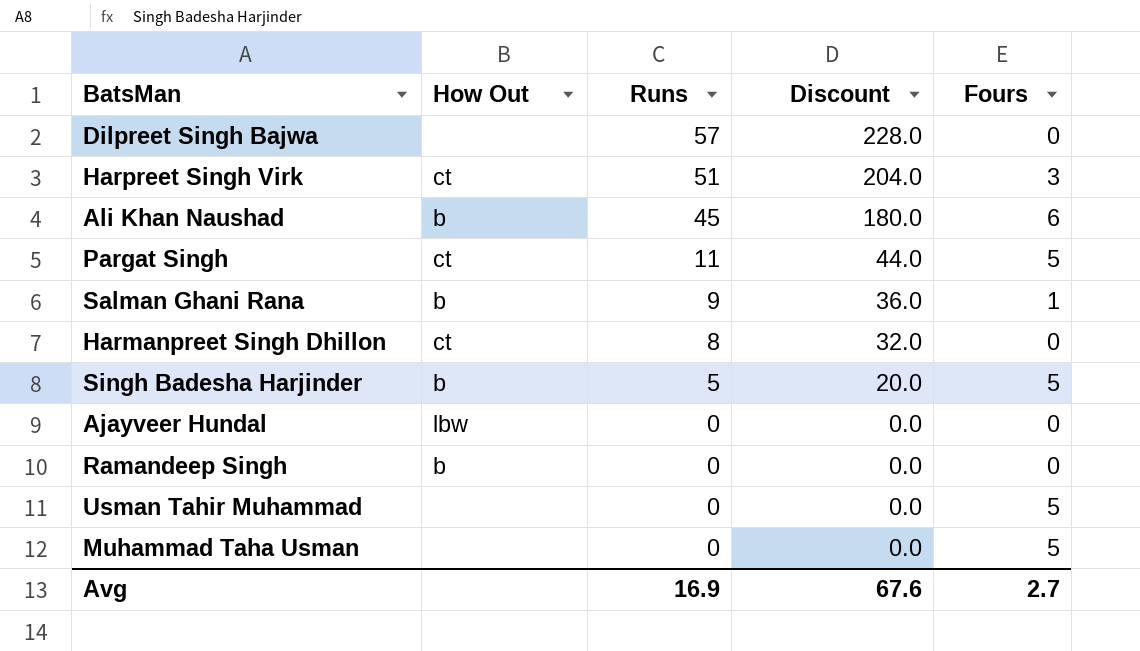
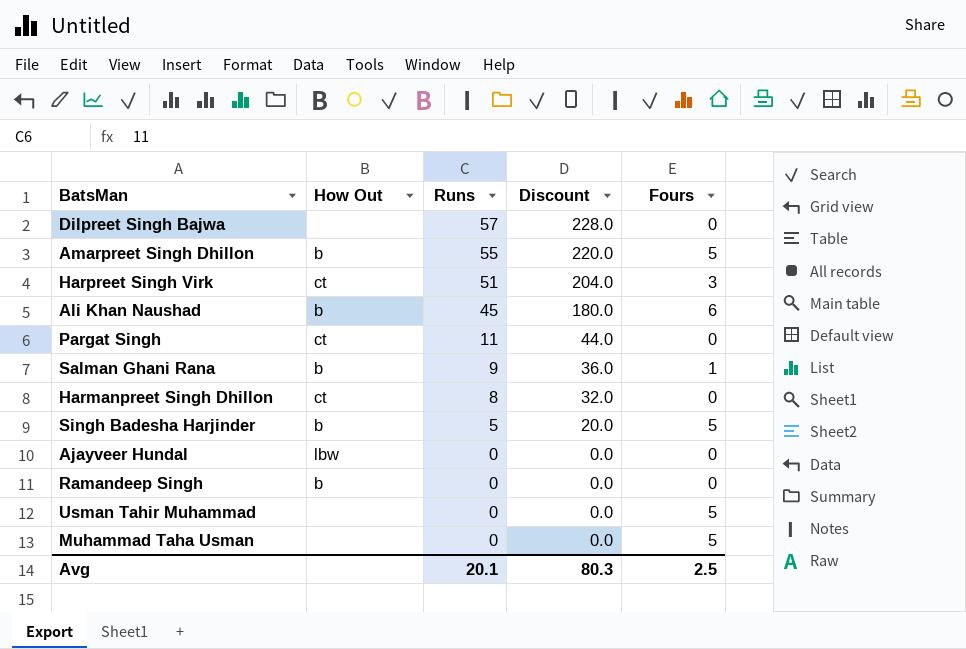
row Amarpreet Singh Dhillon: none -> b | 55 | 220.0 | 5
Pargat Singh | Fours: 5 -> 0
Avg | Runs: 16.9 -> 20.1
Avg | Discount: 67.6 -> 80.3
Avg | Fours: 2.7 -> 2.5

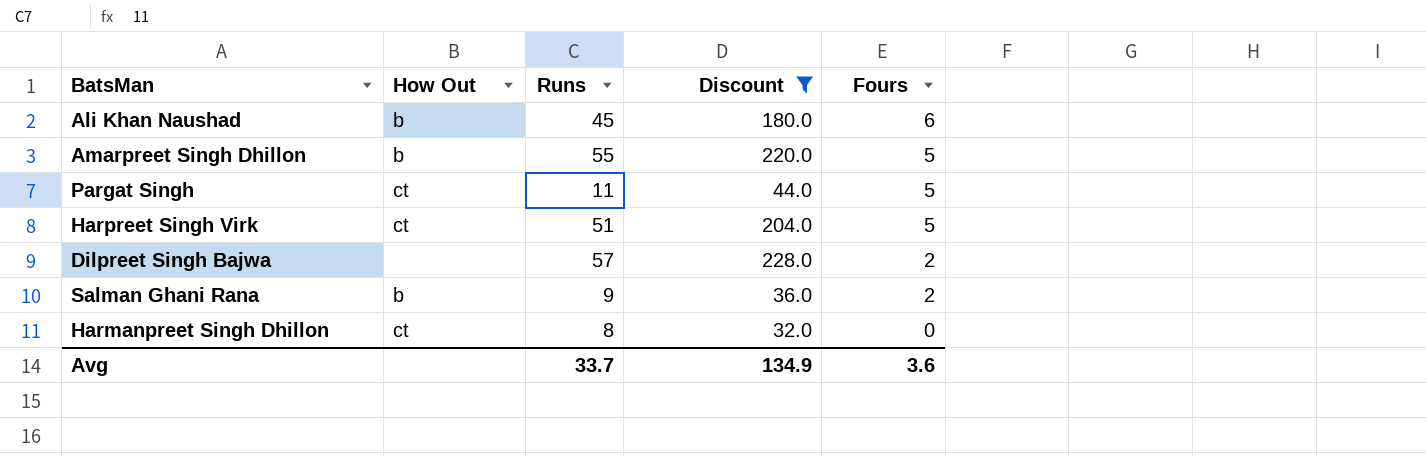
filter: none -> Discount >= 32.0
row order: Runs descending -> Fours descending
Pargat Singh | Fours: 0 -> 5
Harpreet Singh Virk | Fours: 3 -> 5
Dilpreet Singh Bajwa | Fours: 0 -> 2
Salman Ghani Rana | Fours: 1 -> 2
Avg | Runs: 20.1 -> 33.7
Avg | Discount: 80.3 -> 134.9
Avg | Fours: 2.5 -> 3.6

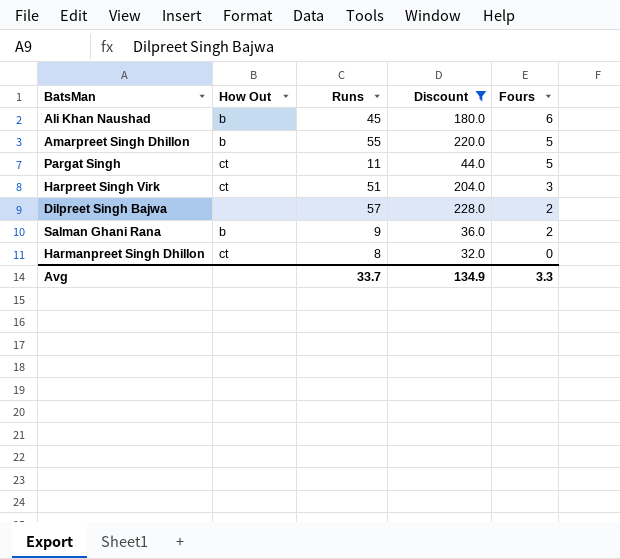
Harpreet Singh Virk | Fours: 5 -> 3
Avg | Fours: 3.6 -> 3.3

